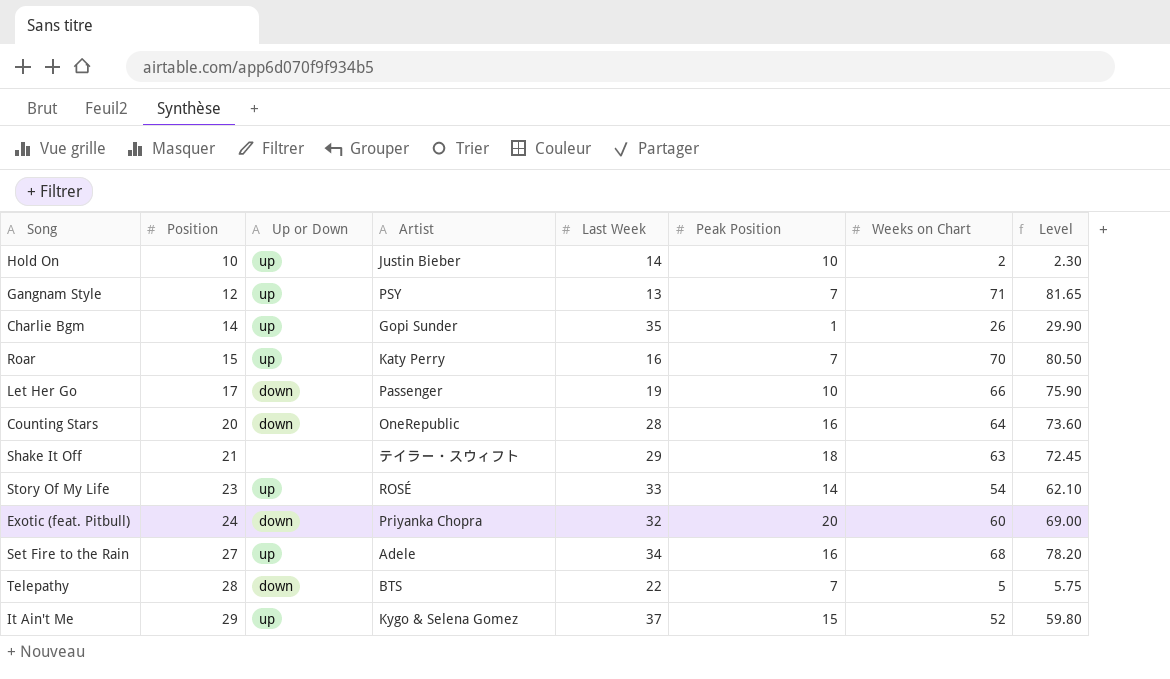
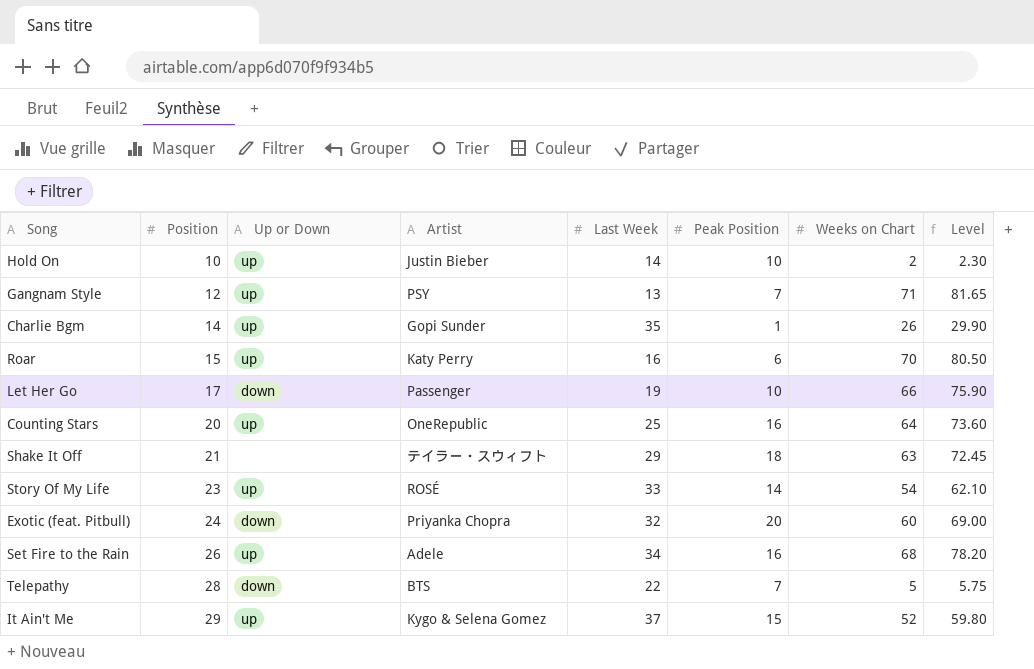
Roar | Peak Position: 7 -> 6
Counting Stars | Up or Down: down -> up
Counting Stars | Last Week: 28 -> 25
Set Fire to the Rain | Position: 27 -> 26

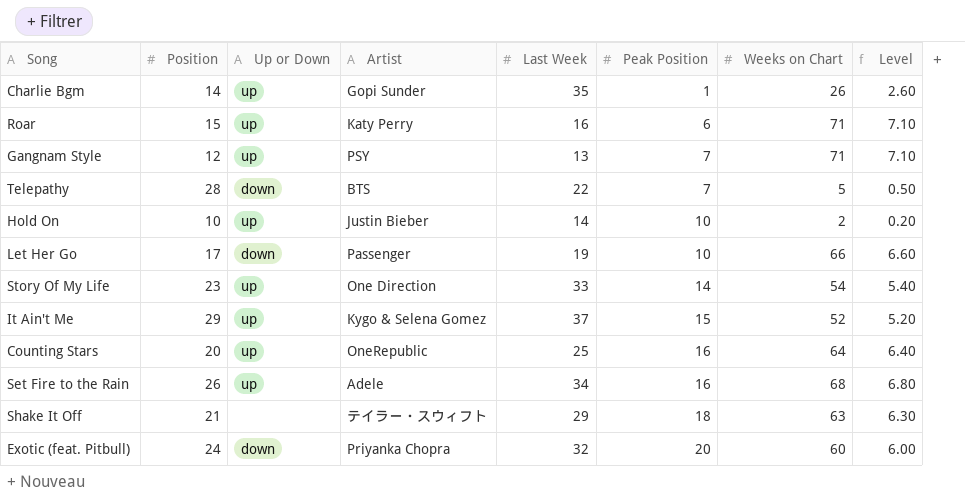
row order: Position ascending -> Peak Position ascending
column Level | formula: [Weeks on Chart] * 1.15 -> [Weeks on Chart] * 0.1
Roar | Weeks on Chart: 70 -> 71
Story Of My Life | Artist: ROSÉ -> One Direction

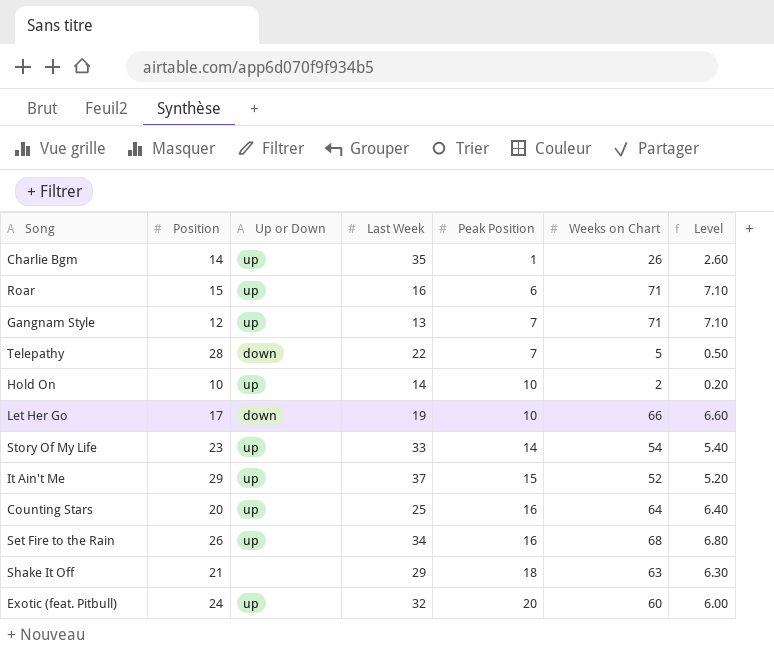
column Artist | position: 4 -> none
Exotic (feat. Pitbull) | Up or Down: down -> up

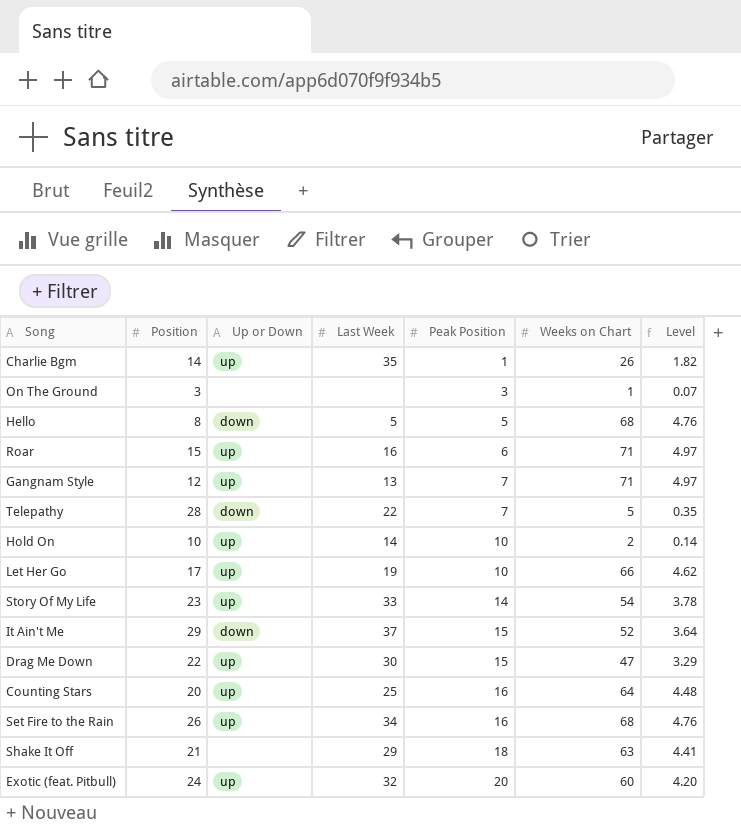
column Level | formula: [Weeks on Chart] * 0.1 -> [Weeks on Chart] * 0.07
row On The Ground: none -> 3 | none | none | 3 | 1 | 0.07
row Hello: none -> 8 | down | 5 | 5 | 68 | 4.76
Let Her Go | Up or Down: down -> up
It Ain't Me | Up or Down: up -> down
row Drag Me Down: none -> 22 | up | 30 | 15 | 47 | 3.29

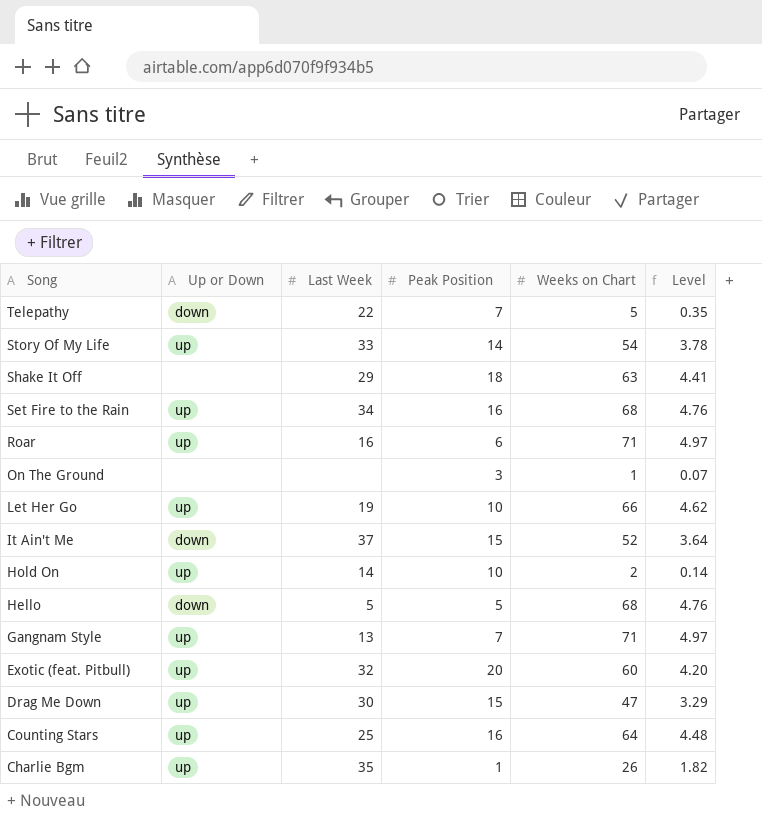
row order: Peak Position ascending -> Song descending
column Position | position: 2 -> none

